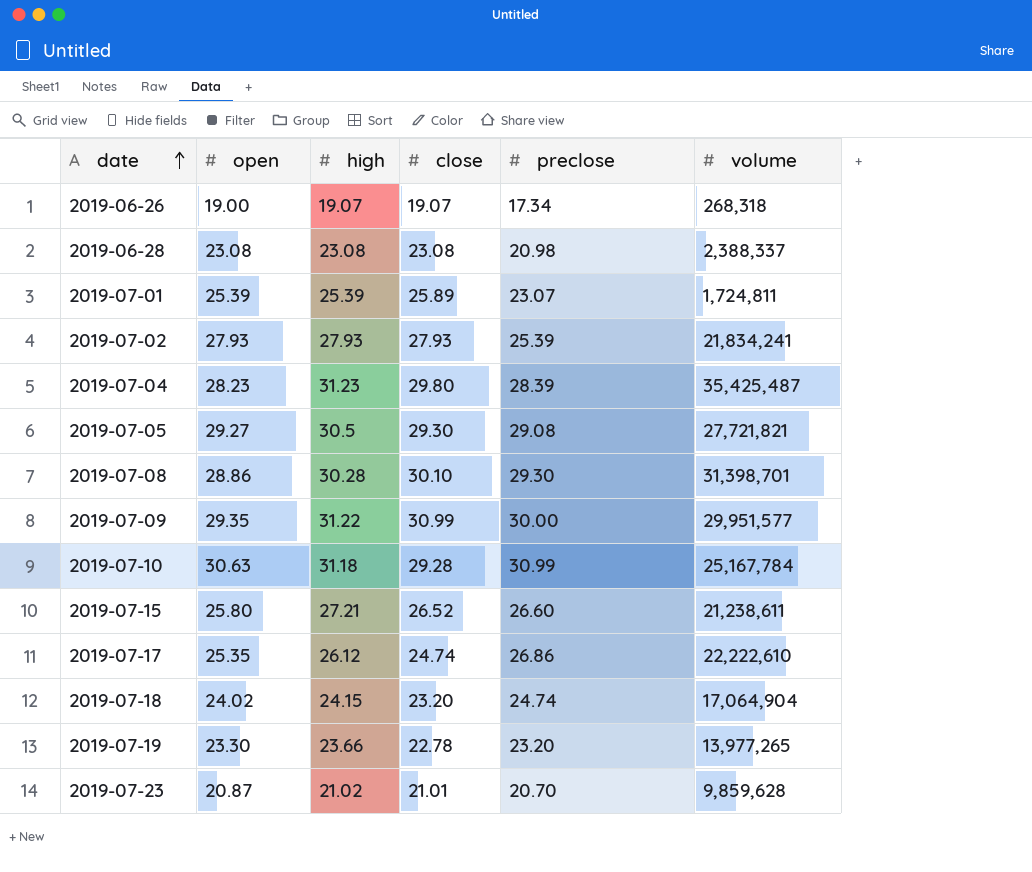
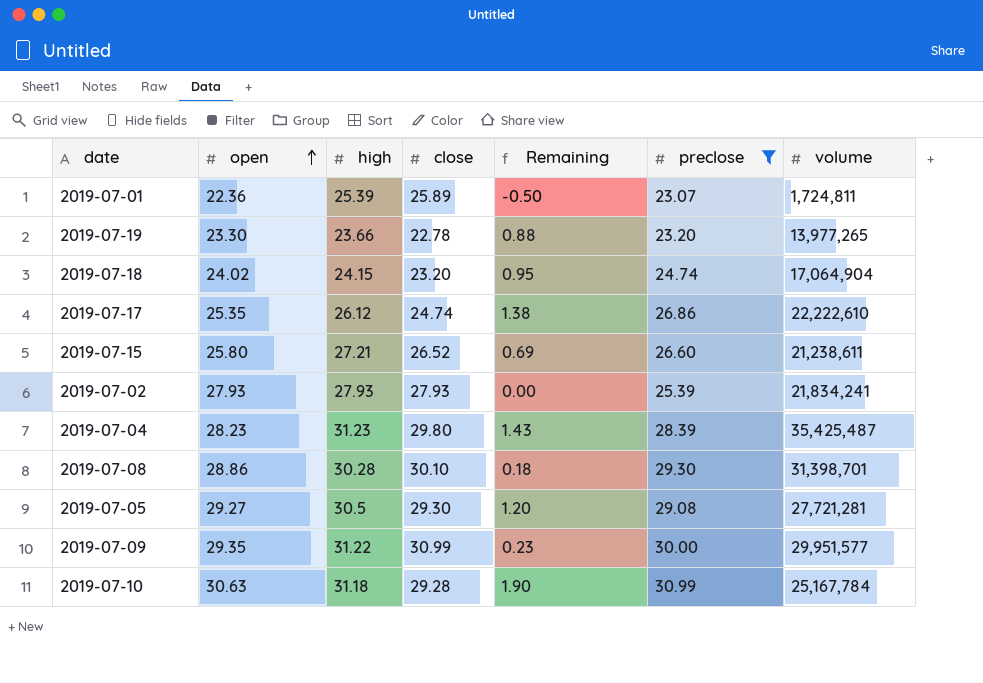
filter: none -> preclose >= 23.07
row order: date ascending -> open ascending
column Remaining | formula: none -> [high] - [close]
2019-07-01 | open: 25.39 -> 22.36
2019-07-05 | volume: 27,721,821 -> 27,721,281

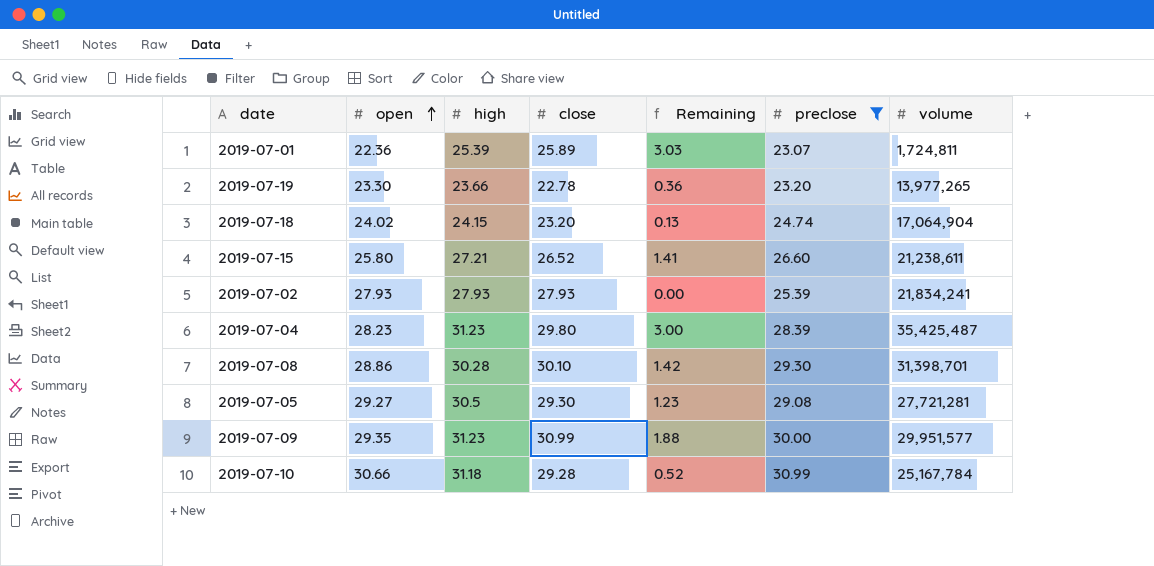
column Remaining | formula: [high] - [close] -> [high] - [open]
row 2019-07-17: 25.35 | 26.12 | 24.74 | 1.38 | 26.86 | 22,222,610 -> none
2019-07-09 | high: 31.22 -> 31.23
2019-07-10 | open: 30.63 -> 30.66

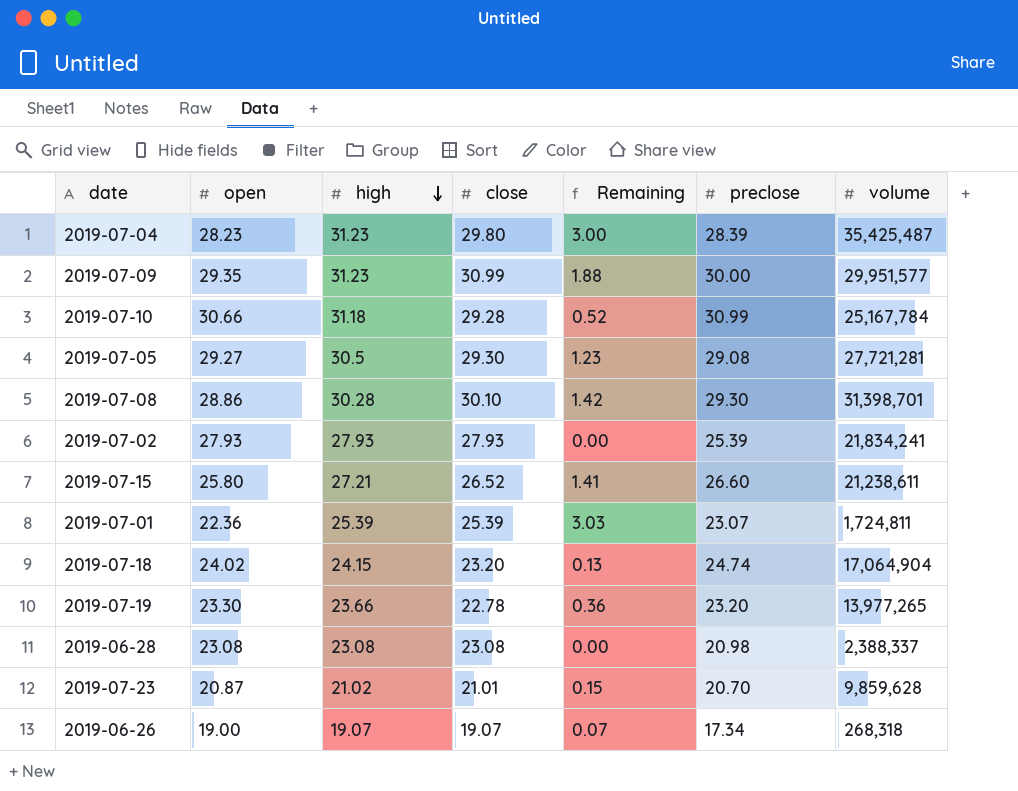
filter: preclose >= 23.07 -> none
row order: open ascending -> high descending
2019-07-01 | close: 25.89 -> 25.39

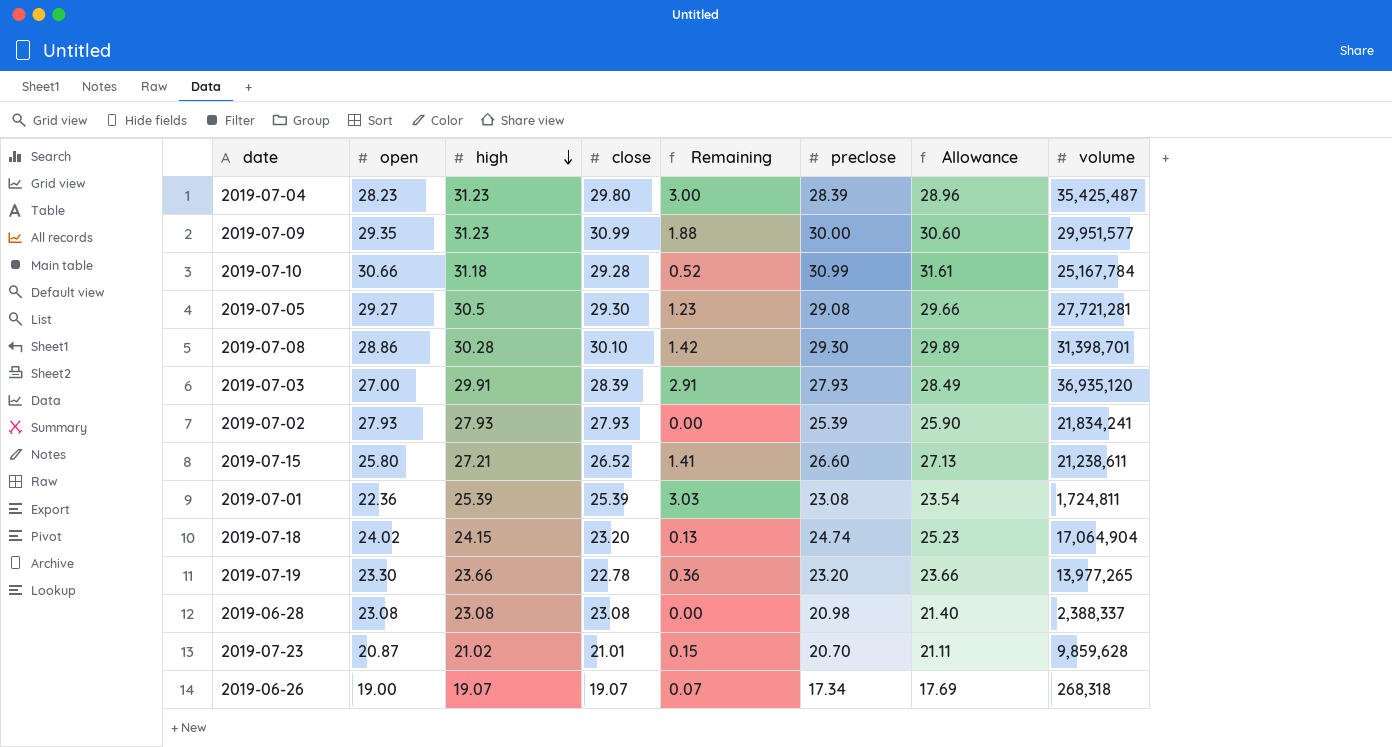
column Allowance | formula: none -> [preclose] * 1.02
row 2019-07-03: none -> 27.00 | 29.91 | 28.39 | 2.91 | 27.93 | 28.49 | 36,935,120
2019-07-01 | preclose: 23.07 -> 23.08

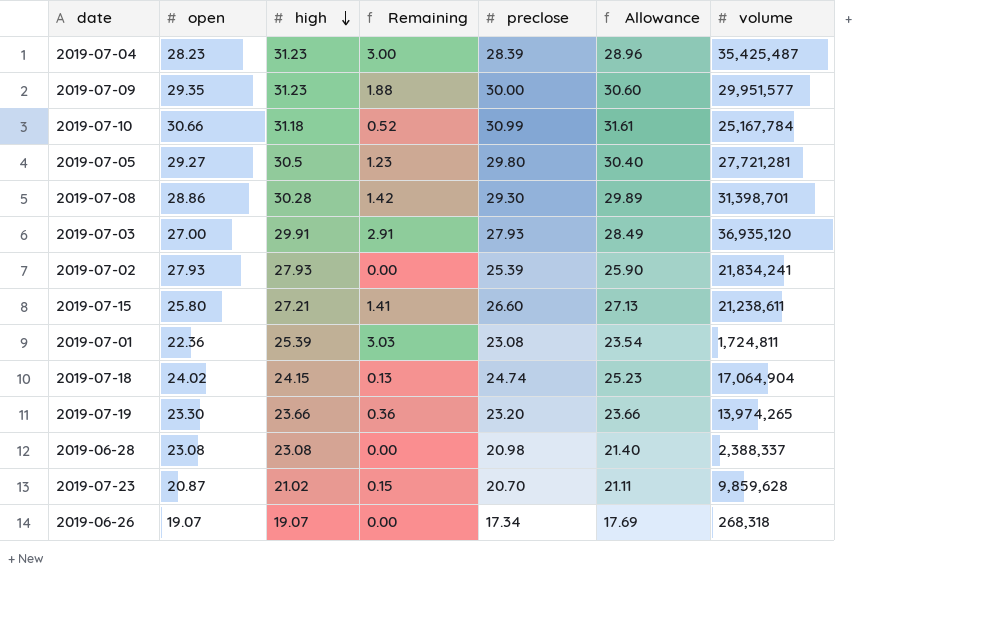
column close | position: 4 -> none
2019-07-05 | preclose: 29.08 -> 29.80
2019-07-05 | Allowance: 29.66 -> 30.40
2019-07-19 | volume: 13,977,265 -> 13,974,265
2019-06-26 | open: 19.00 -> 19.07
2019-06-26 | Remaining: 0.07 -> 0.00

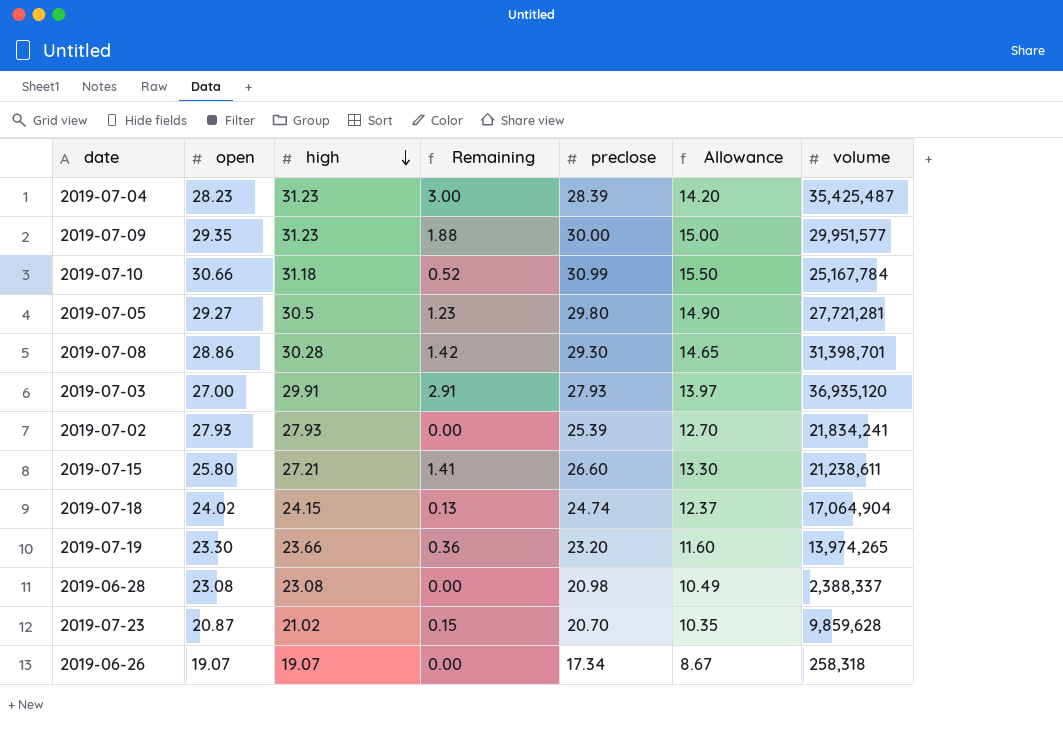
column Allowance | formula: [preclose] * 1.02 -> [preclose] * 0.5
row 2019-07-01: 22.36 | 25.39 | 3.03 | 23.08 | 23.54 | 1,724,811 -> none
2019-06-26 | volume: 268,318 -> 258,318

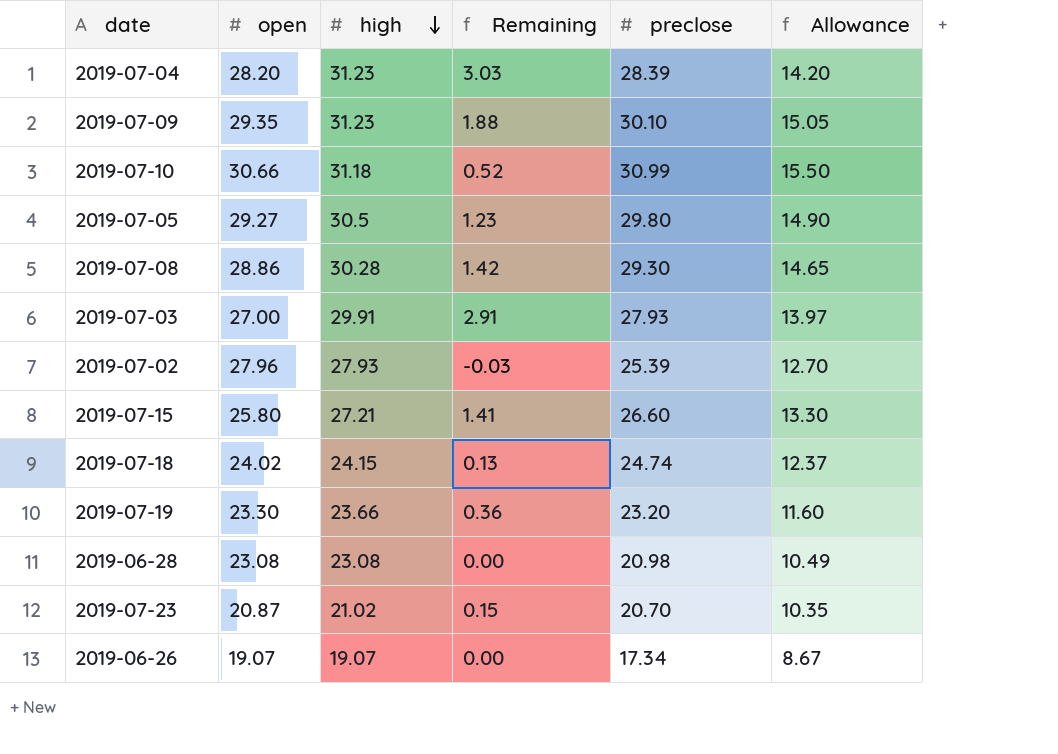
column volume | position: 7 -> none
2019-07-04 | open: 28.23 -> 28.20
2019-07-04 | Remaining: 3.00 -> 3.03
2019-07-09 | preclose: 30.00 -> 30.10
2019-07-09 | Allowance: 15.00 -> 15.05
2019-07-02 | open: 27.93 -> 27.96
2019-07-02 | Remaining: 0.00 -> -0.03

